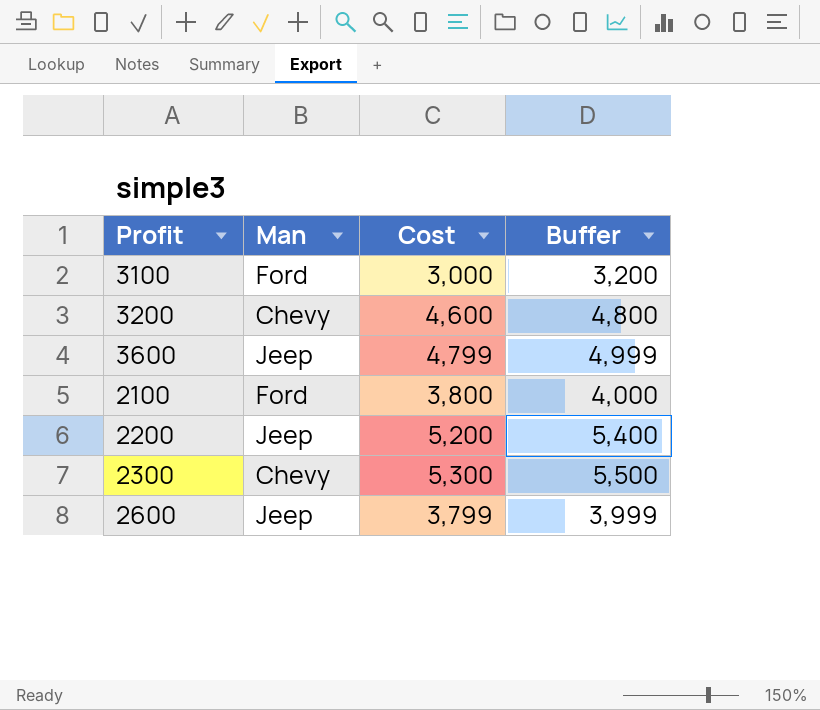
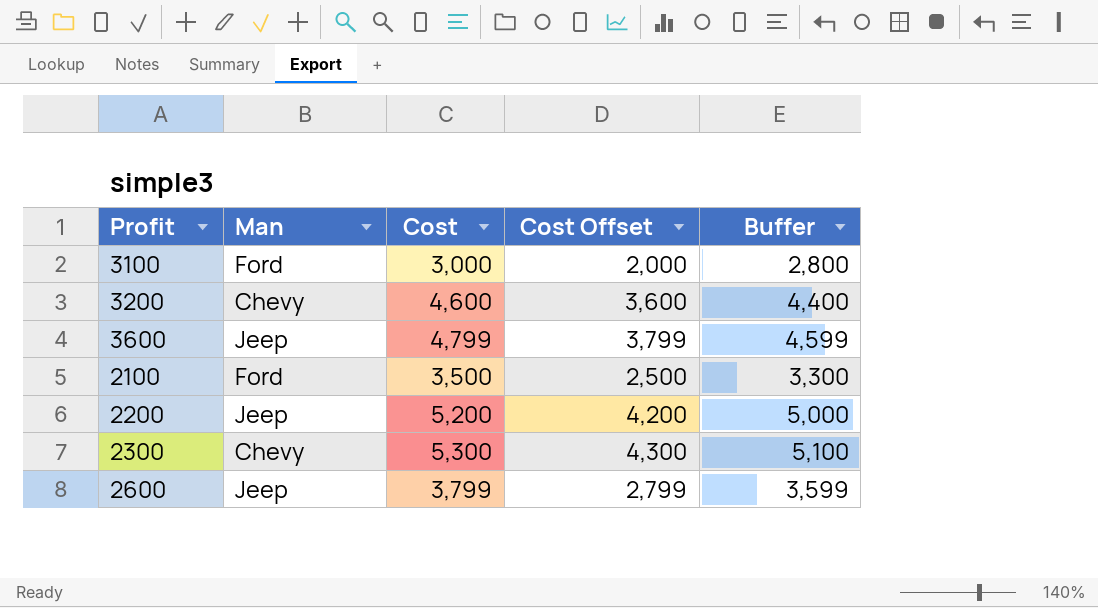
column Cost Offset | formula: none -> [Cost] - 1000
column Buffer | formula: [Cost] + 200 -> [Cost] - 200
2100 | Cost: 3,800 -> 3,500

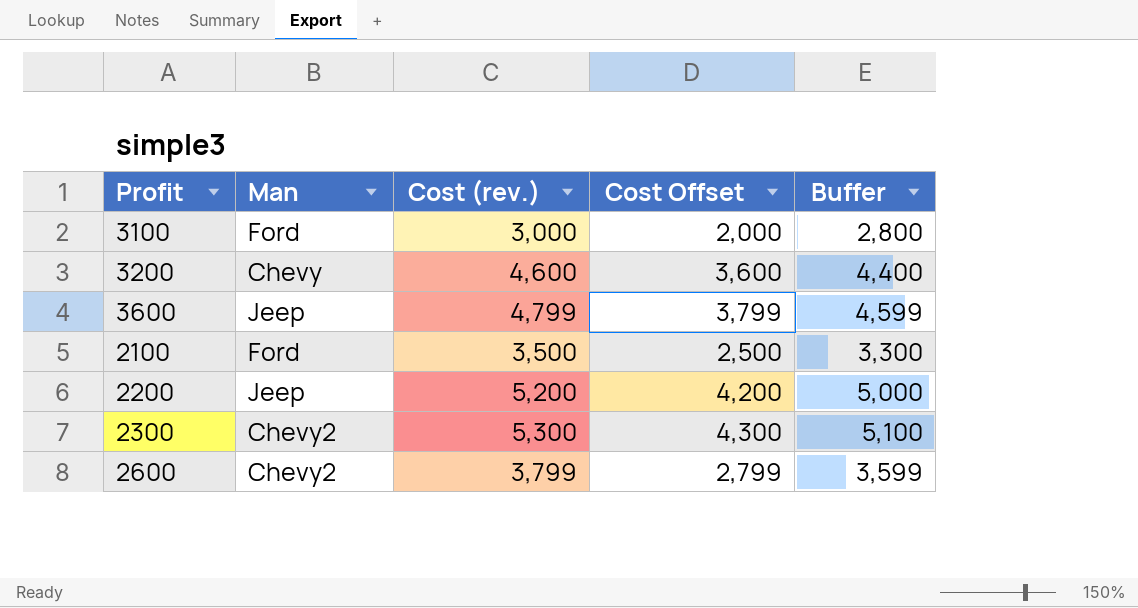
column name: Cost -> Cost (rev.)
2300 | Man: Chevy -> Chevy2
2600 | Man: Jeep -> Chevy2

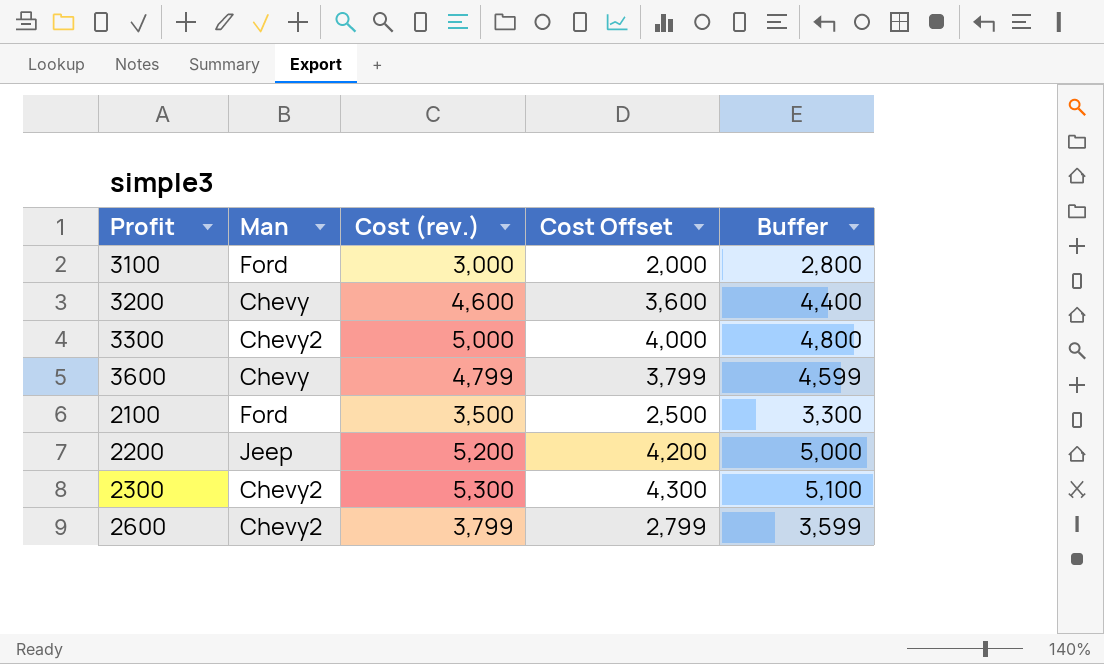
row 3300: none -> Chevy2 | 5,000 | 4,000 | 4,800
3600 | Man: Jeep -> Chevy

